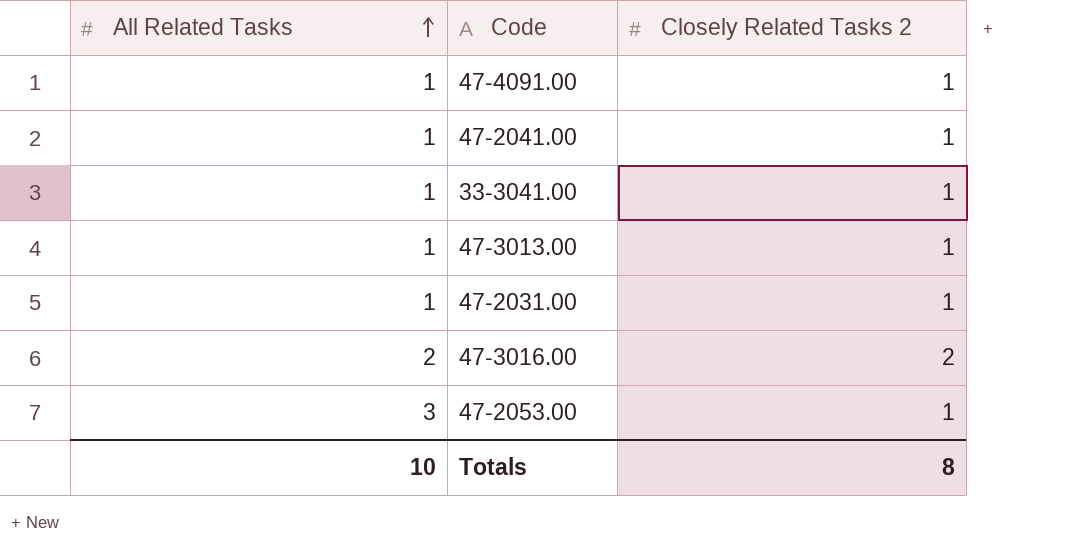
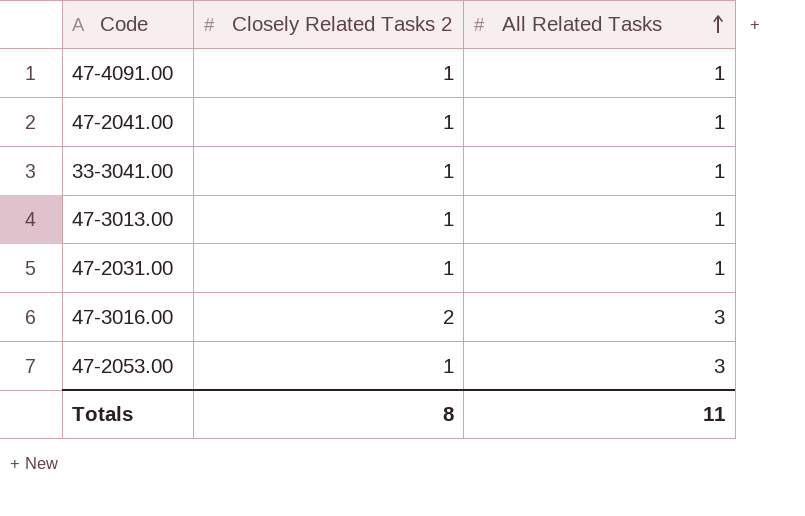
column All Related Tasks | position: 1 -> 3
47-3016.00 | All Related Tasks: 2 -> 3
Totals | All Related Tasks: 10 -> 11

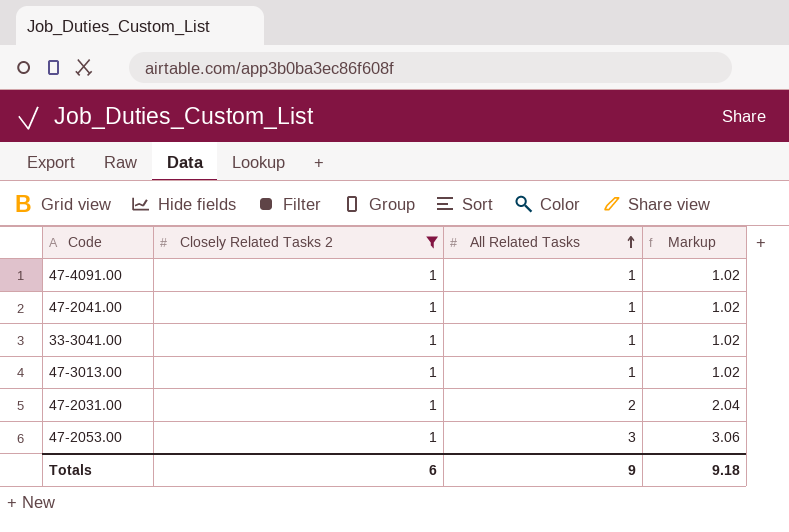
filter: none -> Closely Related Tasks 2 = 1
column Markup | formula: none -> [All Related Tasks] * 1.02
47-2031.00 | All Related Tasks: 1 -> 2
Totals | Closely Related Tasks 2: 8 -> 6
Totals | All Related Tasks: 11 -> 9

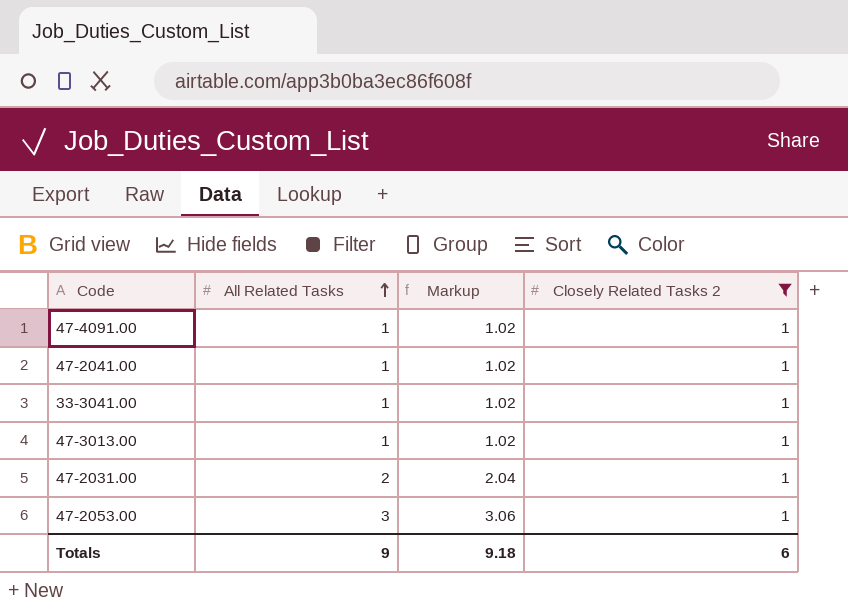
column Closely Related Tasks 2 | position: 2 -> 4

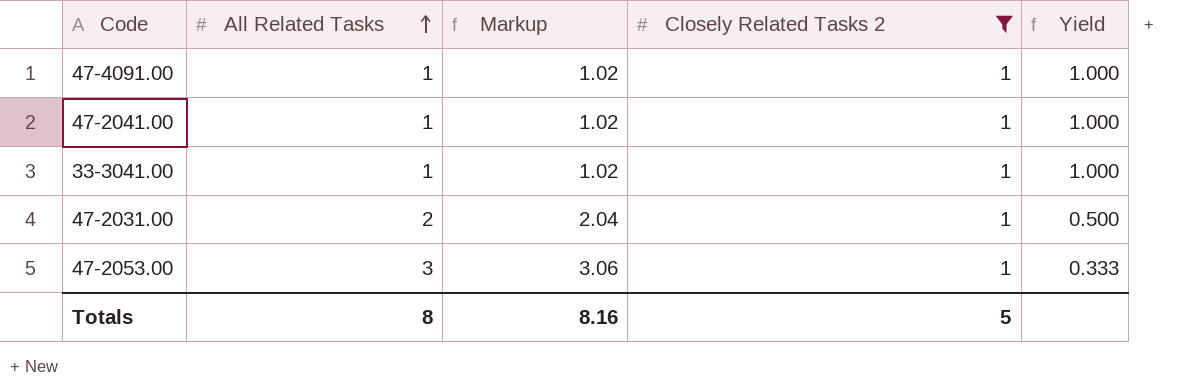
column Yield | formula: none -> [Closely Related Tasks 2] / [All Related Tasks]
row 47-3013.00: 1 | 1.02 | 1 -> none
Totals | All Related Tasks: 9 -> 8
Totals | Markup: 9.18 -> 8.16
Totals | Closely Related Tasks 2: 6 -> 5

